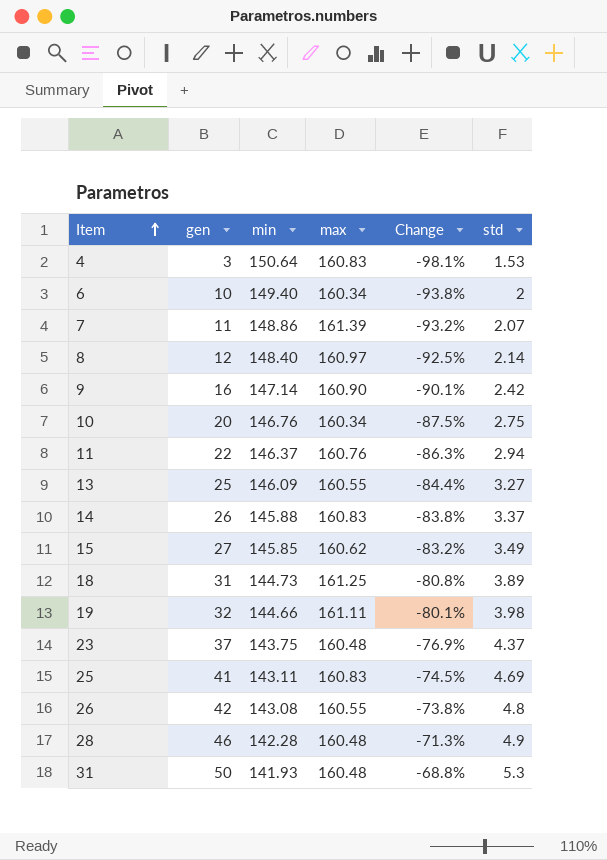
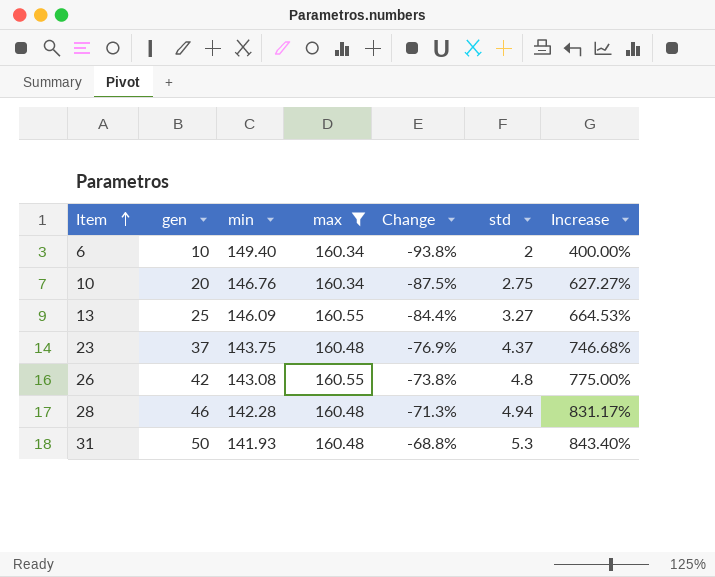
filter: none -> max <= 160.55
column Increase | formula: none -> ([gen] - [std]) / [std]
28 | std: 4.9 -> 4.94

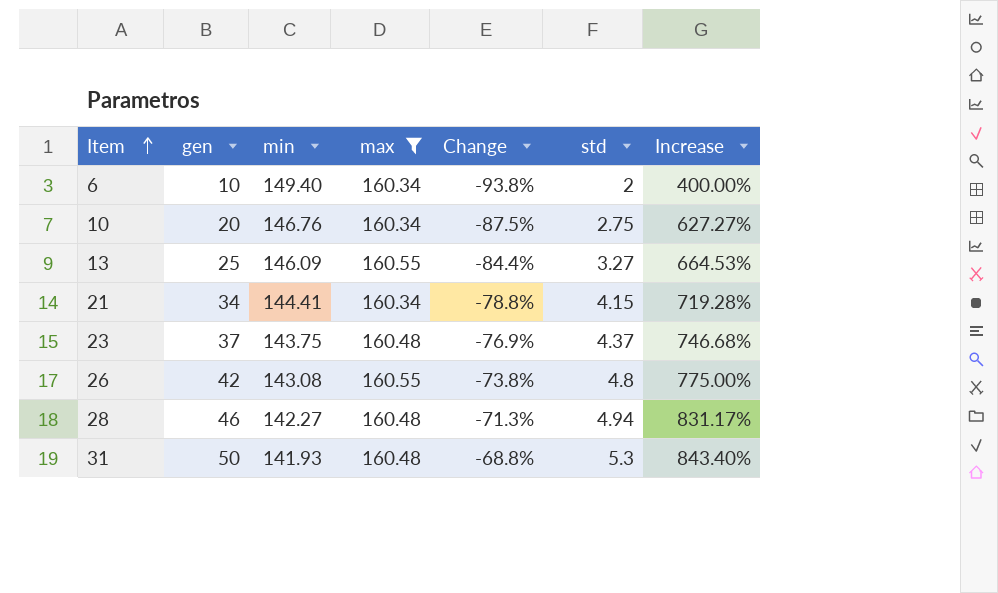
row 21: none -> 34 | 144.41 | 160.34 | -78.8% | 4.15 | 719.28%
28 | min: 142.28 -> 142.27

